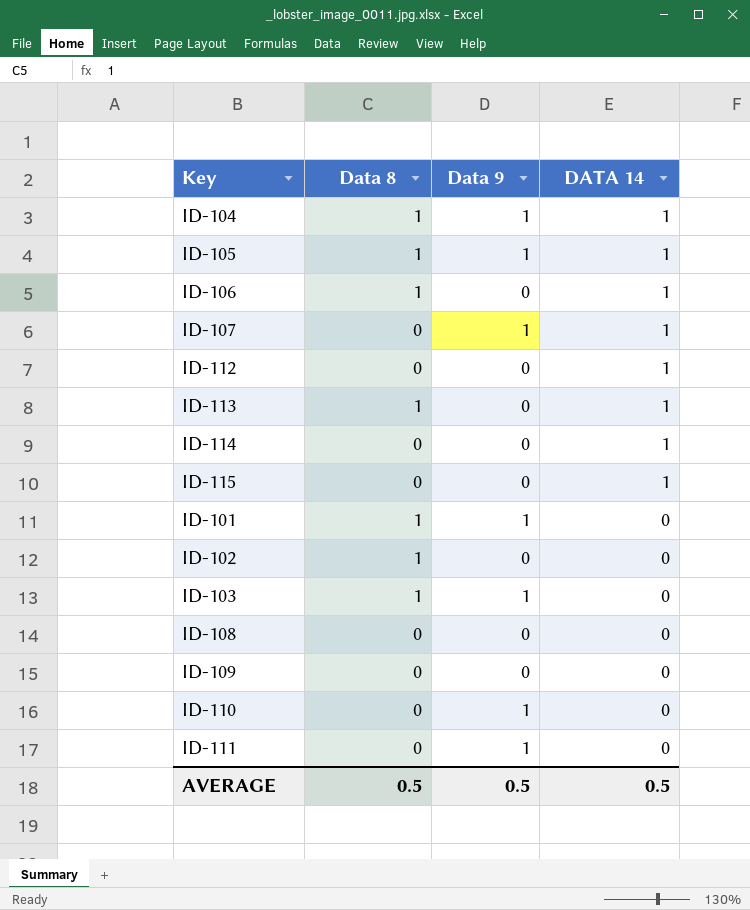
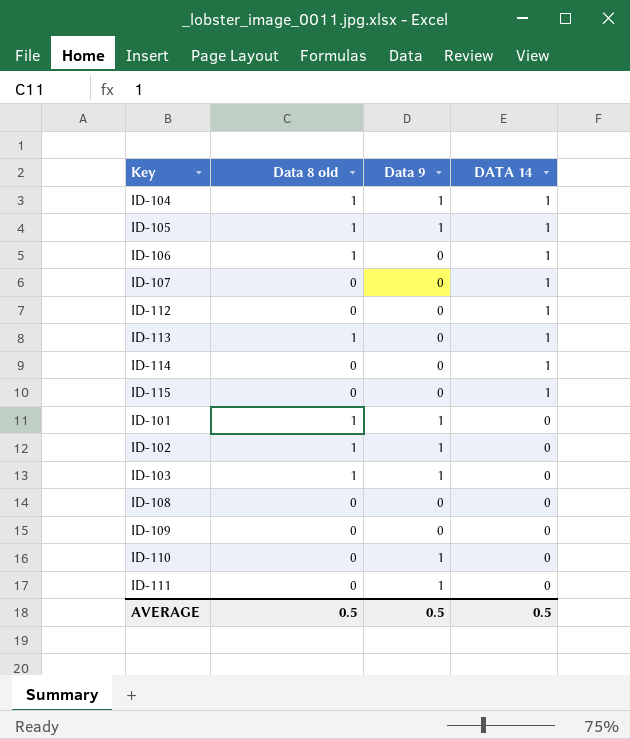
column name: Data 8 -> Data 8 old
ID-107 | Data 9: 1 -> 0
ID-102 | Data 9: 0 -> 1

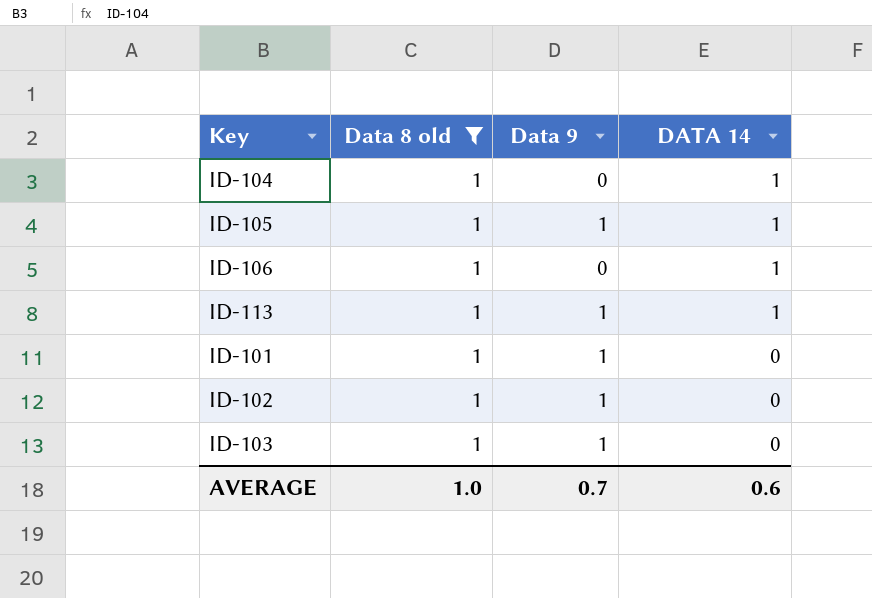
filter: none -> Data 8 old = 1
ID-104 | Data 9: 1 -> 0
ID-113 | Data 9: 0 -> 1
AVERAGE | Data 8 old: 0.5 -> 1.0
AVERAGE | Data 9: 0.5 -> 0.7
AVERAGE | DATA 14: 0.5 -> 0.6

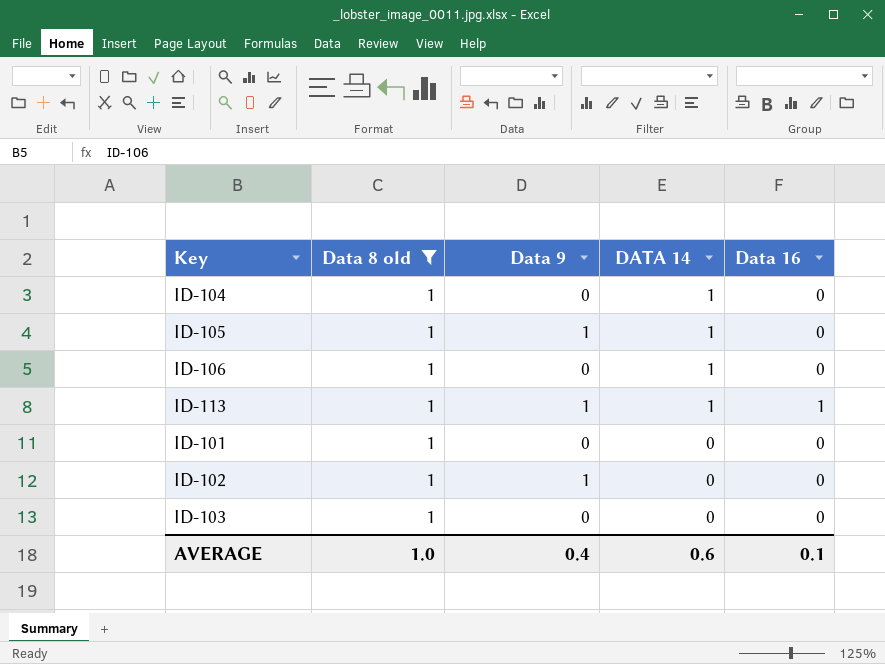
column Data 16 | position: none -> 5
ID-101 | Data 9: 1 -> 0
ID-103 | Data 9: 1 -> 0
AVERAGE | Data 9: 0.7 -> 0.4

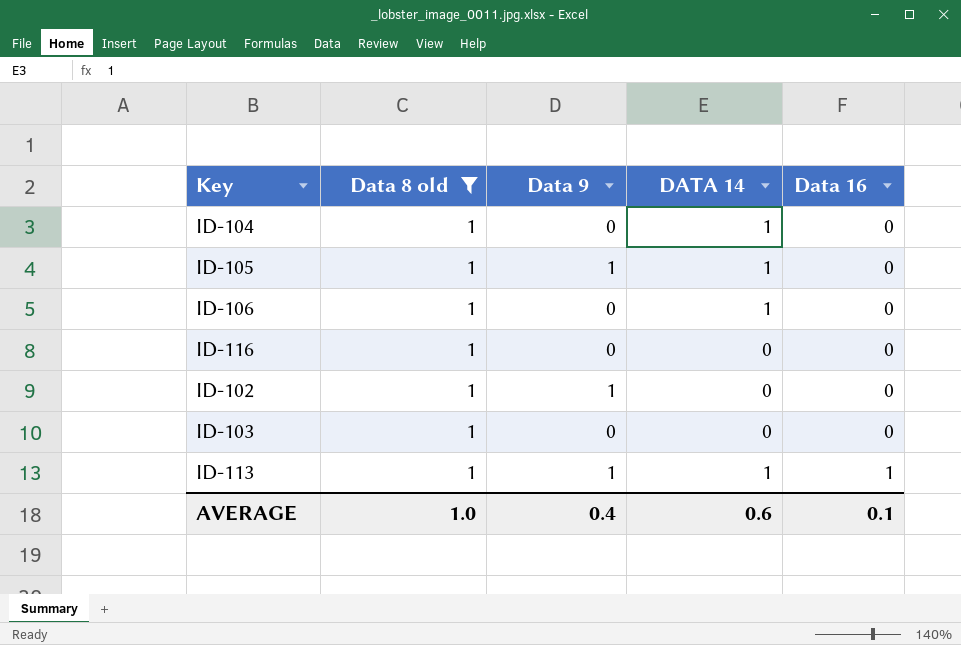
row order: DATA 14 descending -> Data 16 ascending
row ID-101: 1 | 0 | 0 | 0 -> none
row ID-116: none -> 1 | 0 | 0 | 0

